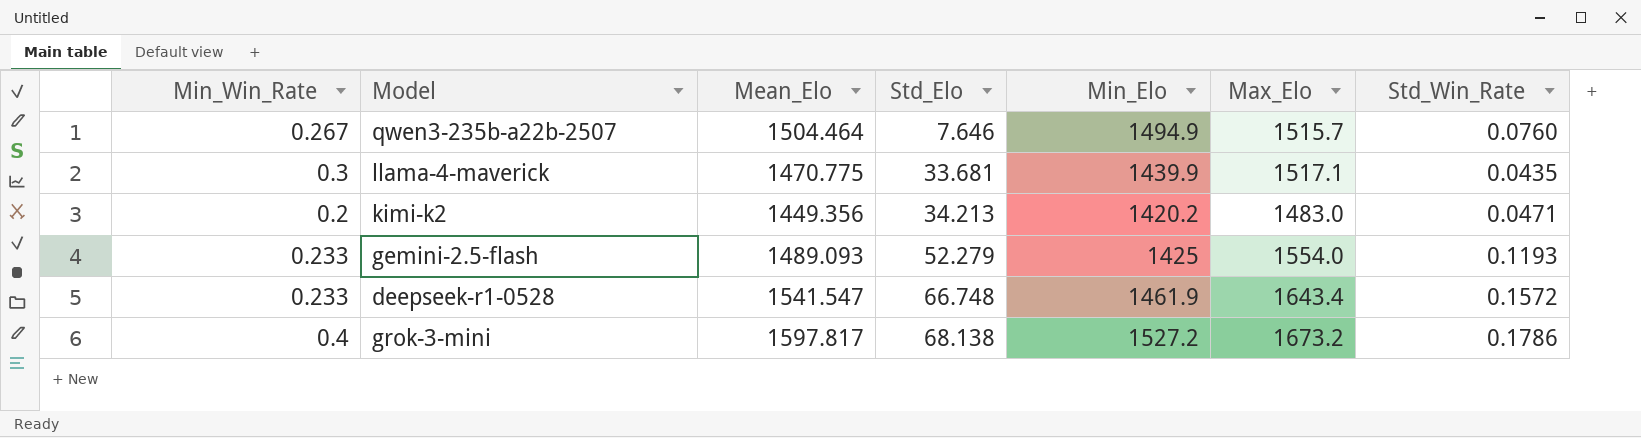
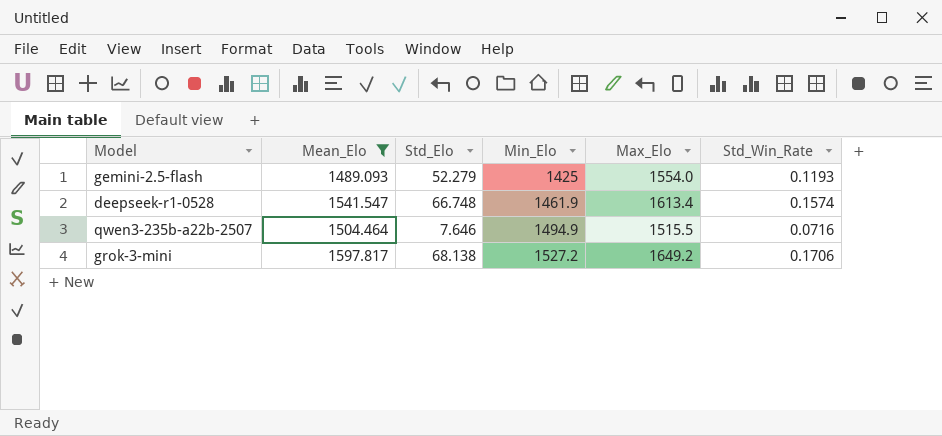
filter: none -> Mean_Elo >= 1489.093
row order: Std_Elo ascending -> Min_Elo ascending
column Min_Win_Rate | position: 1 -> none
deepseek-r1-0528 | Max_Elo: 1643.4 -> 1613.4
deepseek-r1-0528 | Std_Win_Rate: 0.1572 -> 0.1574
qwen3-235b-a22b-2507 | Max_Elo: 1515.7 -> 1515.5
qwen3-235b-a22b-2507 | Std_Win_Rate: 0.0760 -> 0.0716
grok-3-mini | Max_Elo: 1673.2 -> 1649.2
grok-3-mini | Std_Win_Rate: 0.1786 -> 0.1706

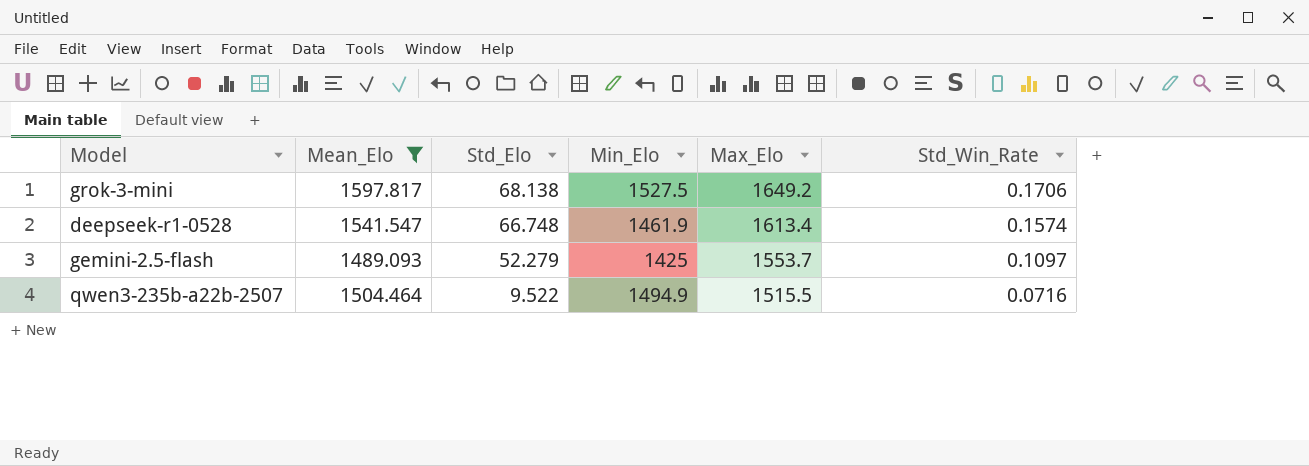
row order: Min_Elo ascending -> Std_Elo descending
grok-3-mini | Min_Elo: 1527.2 -> 1527.5
gemini-2.5-flash | Max_Elo: 1554.0 -> 1553.7
gemini-2.5-flash | Std_Win_Rate: 0.1193 -> 0.1097
qwen3-235b-a22b-2507 | Std_Elo: 7.646 -> 9.522

